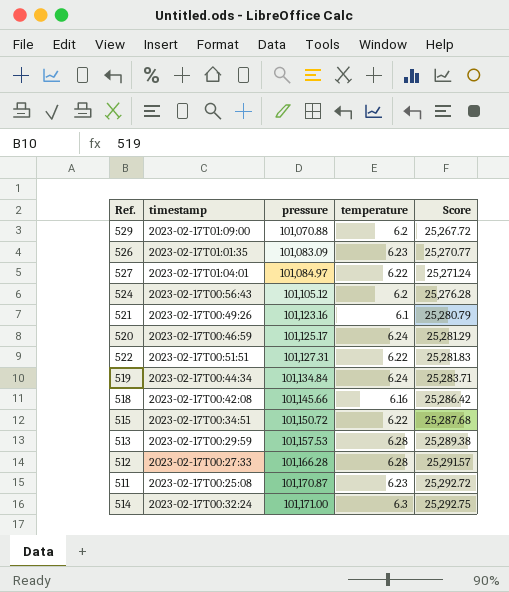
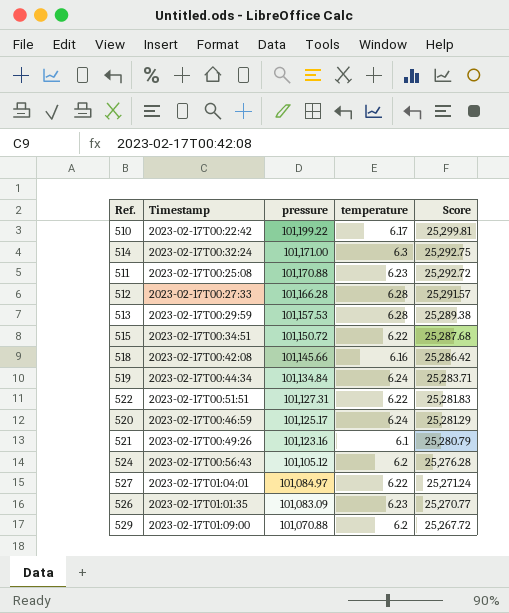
row order: pressure ascending -> pressure descending
column name: timestamp -> Timestamp
row 510: none -> 2023-02-17T00:22:42 | 101,199.22 | 6.17 | 25,299.81
511 | pressure: 101,170.87 -> 101,170.88

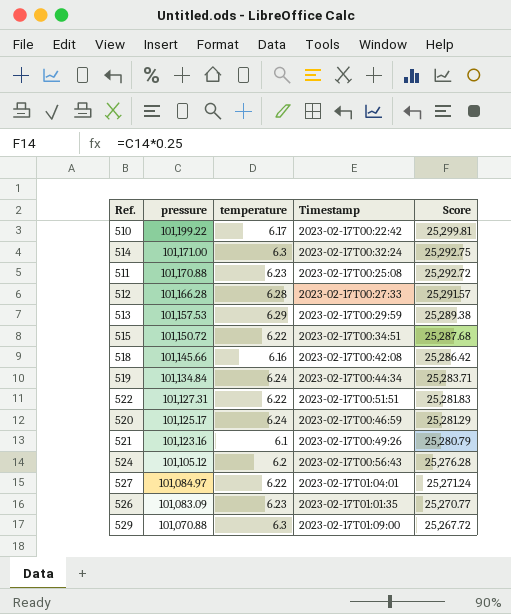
column Timestamp | position: 2 -> 4
513 | temperature: 6.28 -> 6.29
529 | temperature: 6.2 -> 6.3

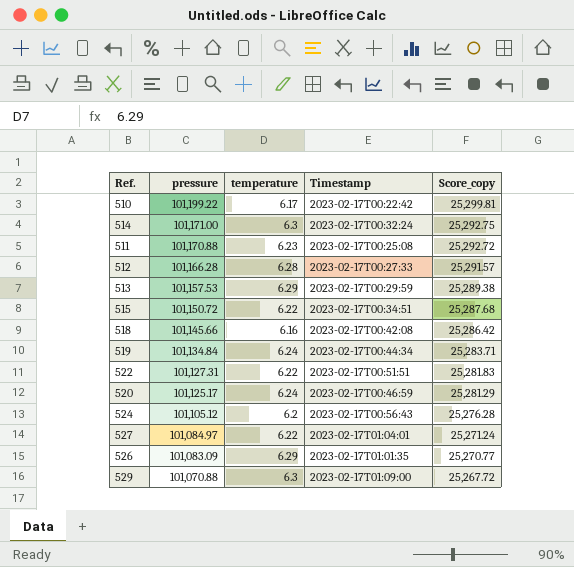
column name: Score -> Score_copy
row 521: 101,123.16 | 6.1 | 2023-02-17T00:49:26 | 25,280.79 -> none
526 | temperature: 6.23 -> 6.29

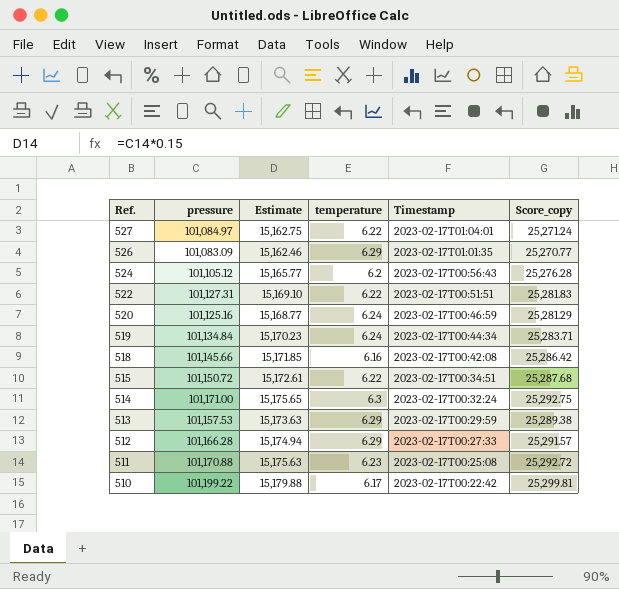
row order: pressure descending -> Ref. descending
column Estimate | formula: none -> [pressure] * 0.15
row 529: 101,070.88 | 6.3 | 2023-02-17T01:09:00 | 25,267.72 -> none
520 | pressure: 101,125.17 -> 101,125.16
512 | temperature: 6.28 -> 6.29

